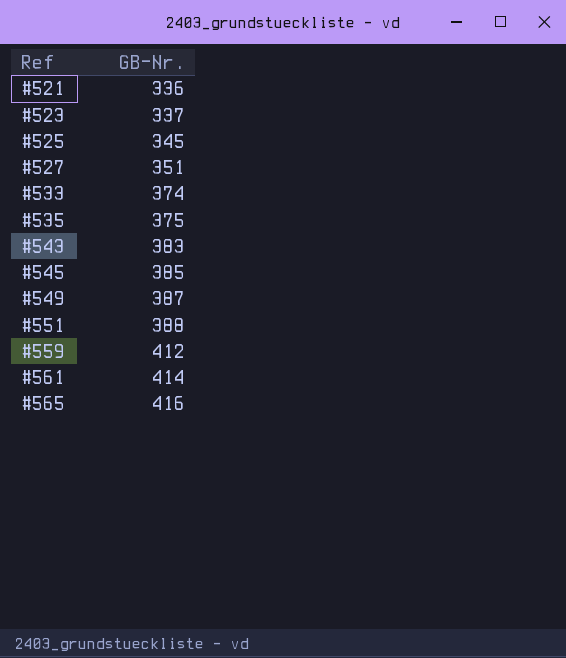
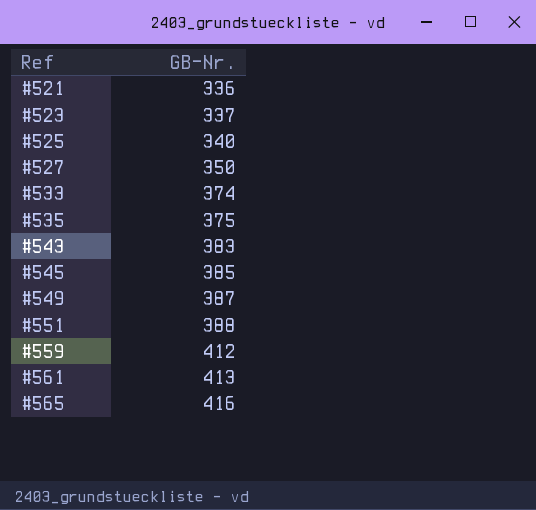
#525 | GB-Nr.: 345 -> 340
#527 | GB-Nr.: 351 -> 350
#561 | GB-Nr.: 414 -> 413

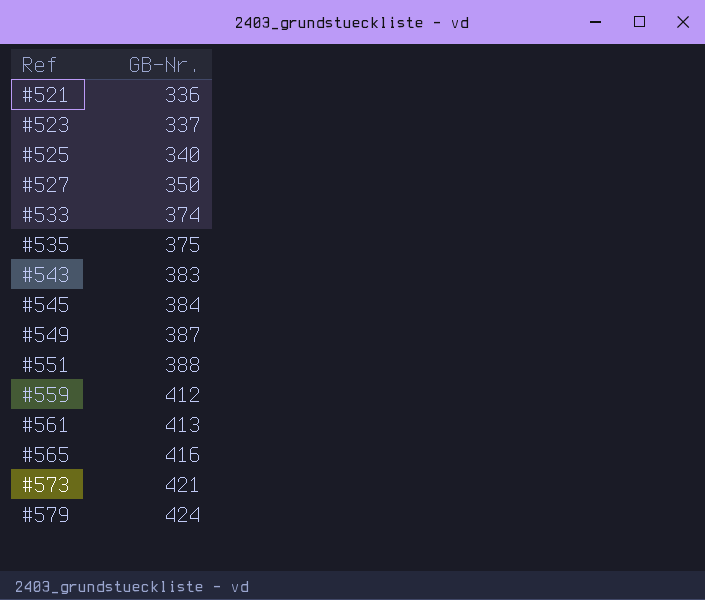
#545 | GB-Nr.: 385 -> 384
row #573: none -> 421
row #579: none -> 424

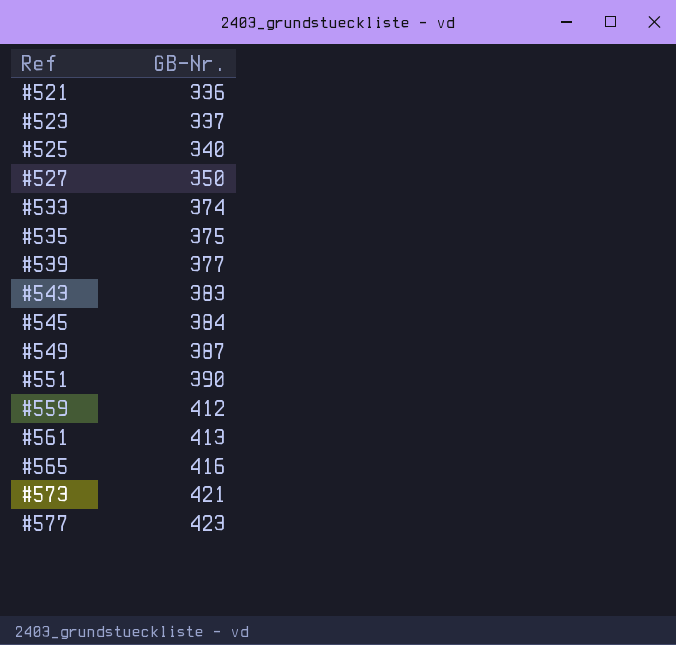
row #579: 424 -> none
row #539: none -> 377
#551 | GB-Nr.: 388 -> 390
row #577: none -> 423

